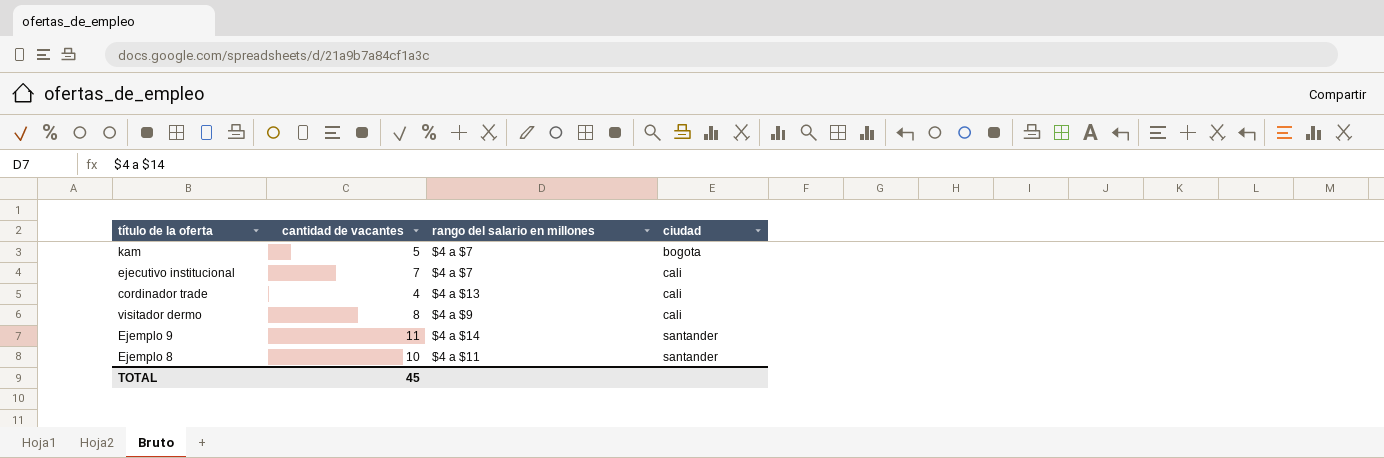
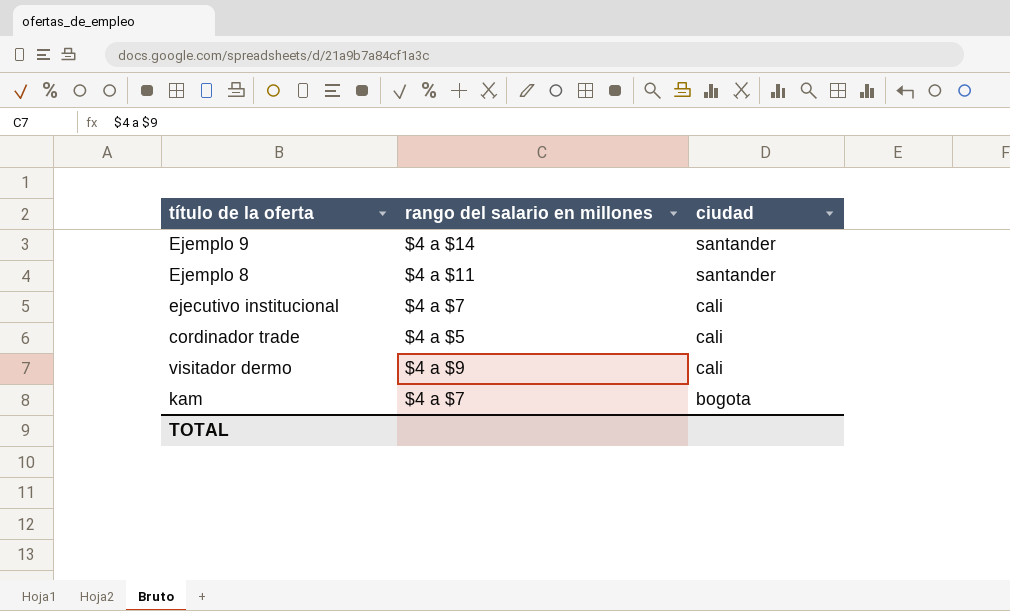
row order: ciudad ascending -> ciudad descending
column cantidad de vacantes | position: 2 -> none
cordinador trade | rango del salario en millones: $4 a $13 -> $4 a $5

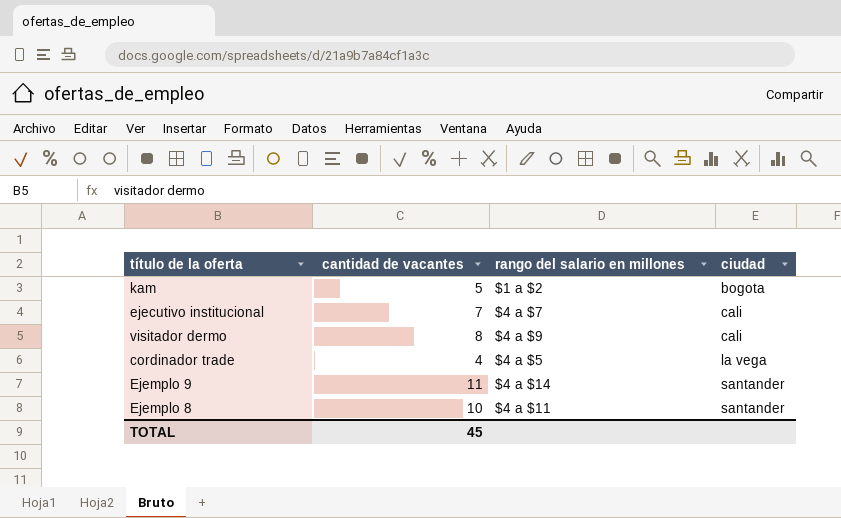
row order: ciudad descending -> ciudad ascending
column cantidad de vacantes | position: none -> 2
kam | rango del salario en millones: $4 a $7 -> $1 a $2
cordinador trade | ciudad: cali -> la vega

